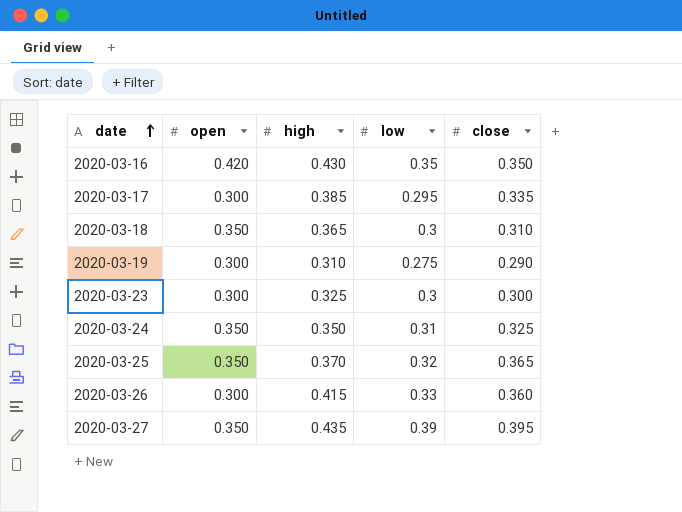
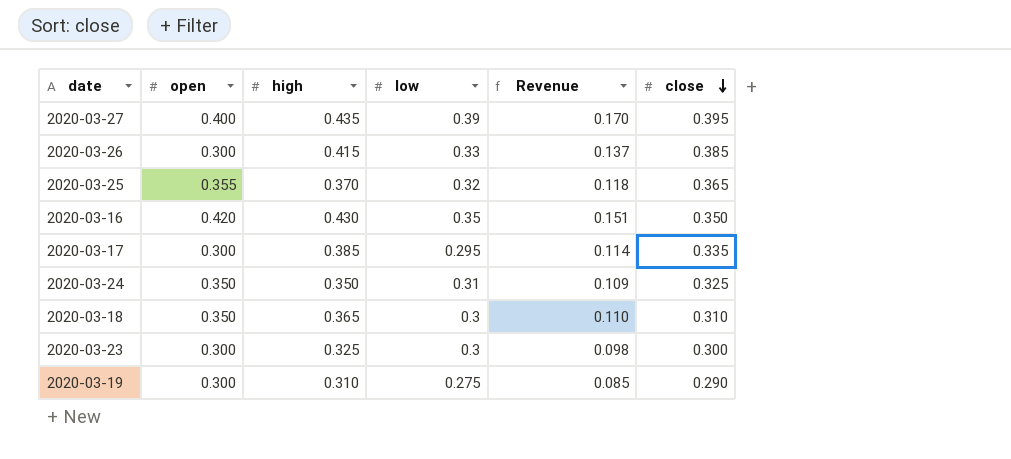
row order: date ascending -> close descending
column Revenue | formula: none -> [high] * [low]
2020-03-27 | open: 0.350 -> 0.400
2020-03-26 | close: 0.360 -> 0.385
2020-03-25 | open: 0.350 -> 0.355

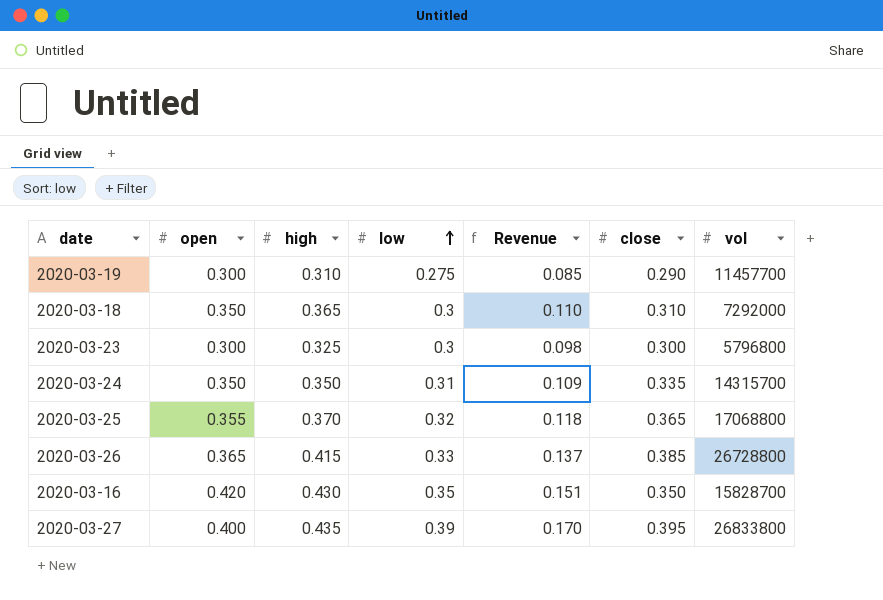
row order: close descending -> low ascending
column vol | position: none -> 7
row 2020-03-17: 0.300 | 0.385 | 0.295 | 0.114 | 0.335 -> none
2020-03-24 | close: 0.325 -> 0.335
2020-03-26 | open: 0.300 -> 0.365

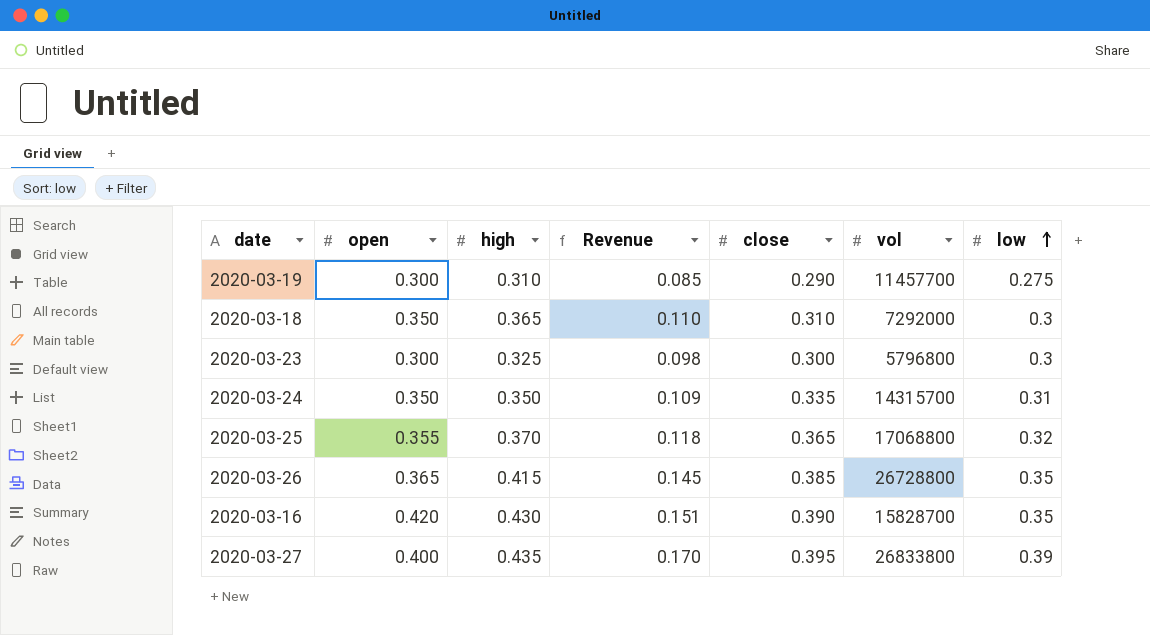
column low | position: 4 -> 7
2020-03-26 | Revenue: 0.137 -> 0.145
2020-03-26 | low: 0.33 -> 0.35
2020-03-16 | close: 0.350 -> 0.390

